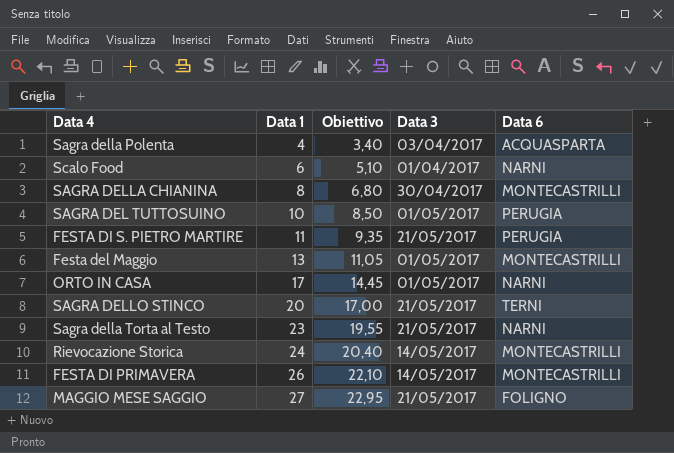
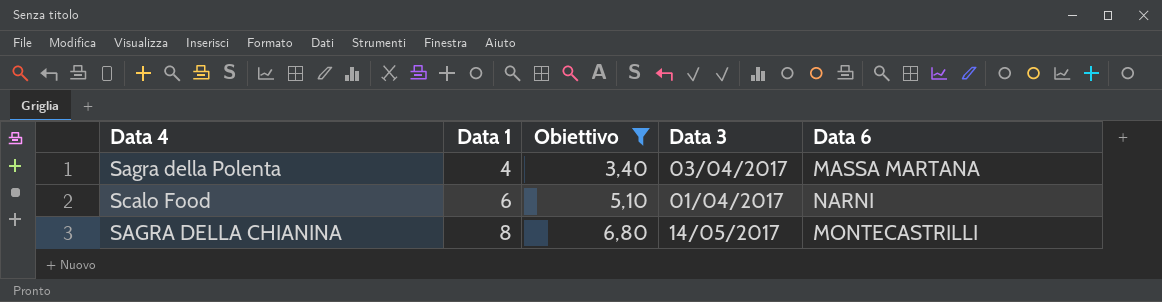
filter: none -> Obiettivo <= 6,80
Sagra della Polenta | Data 6: ACQUASPARTA -> MASSA MARTANA
SAGRA DELLA CHIANINA | Data 3: 30/04/2017 -> 14/05/2017

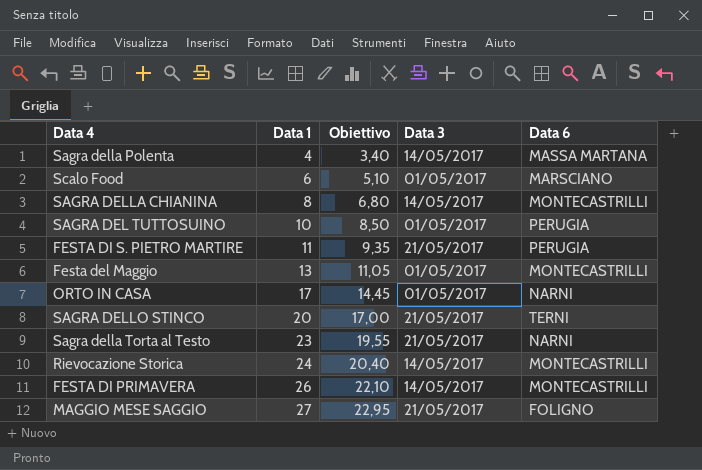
filter: Obiettivo <= 6,80 -> none
Sagra della Polenta | Data 3: 03/04/2017 -> 14/05/2017
Scalo Food | Data 3: 01/04/2017 -> 01/05/2017
Scalo Food | Data 6: NARNI -> MARSCIANO

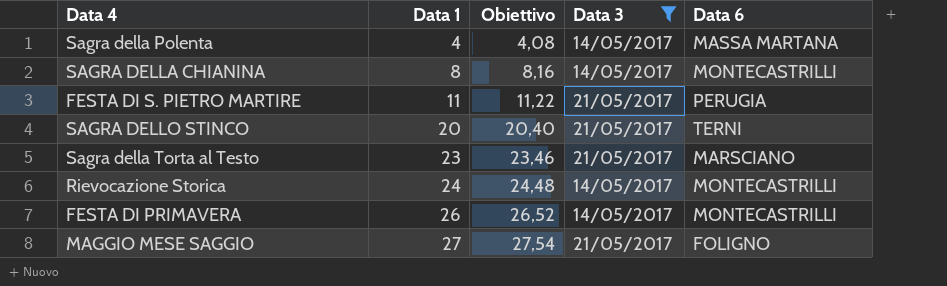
filter: none -> Data 3 != 01/05/2017
column Obiettivo | formula: [Data 1] * 0,85 -> [Data 1] * 1,02
Sagra della Torta al Testo | Data 6: NARNI -> MARSCIANO

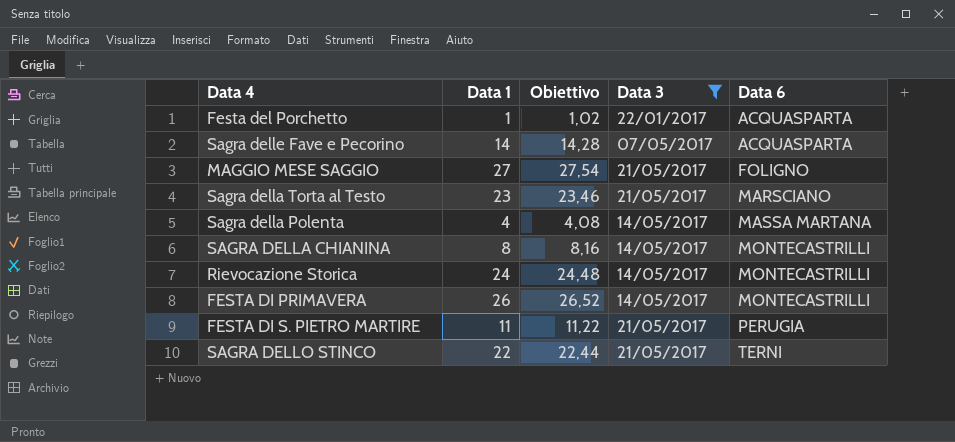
row order: Data 1 ascending -> Data 6 ascending
row Festa del Porchetto: none -> 1 | 1,02 | 22/01/2017 | ACQUASPARTA
row Sagra delle Fave e Pecorino: none -> 14 | 14,28 | 07/05/2017 | ACQUASPARTA
SAGRA DELLO STINCO | Data 1: 20 -> 22
SAGRA DELLO STINCO | Obiettivo: 20,40 -> 22,44

